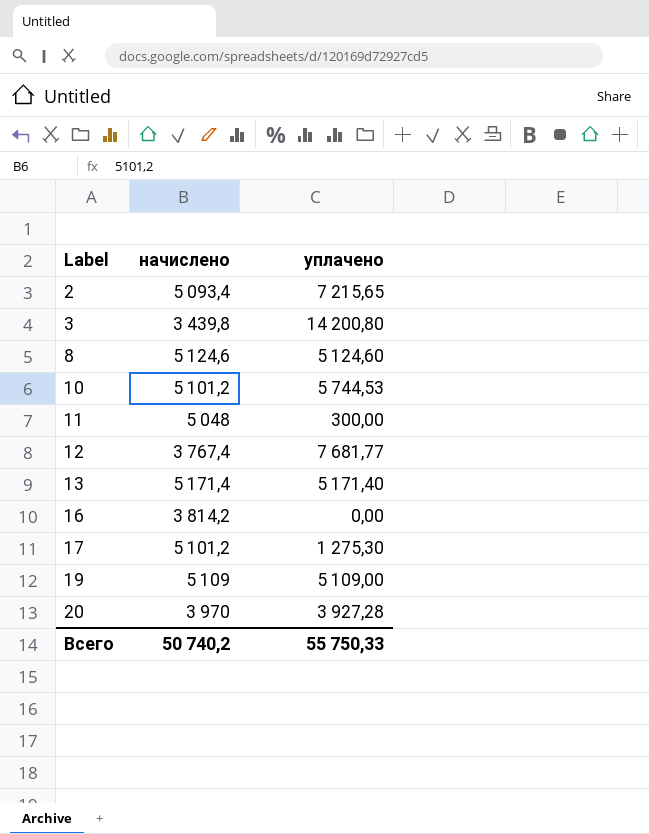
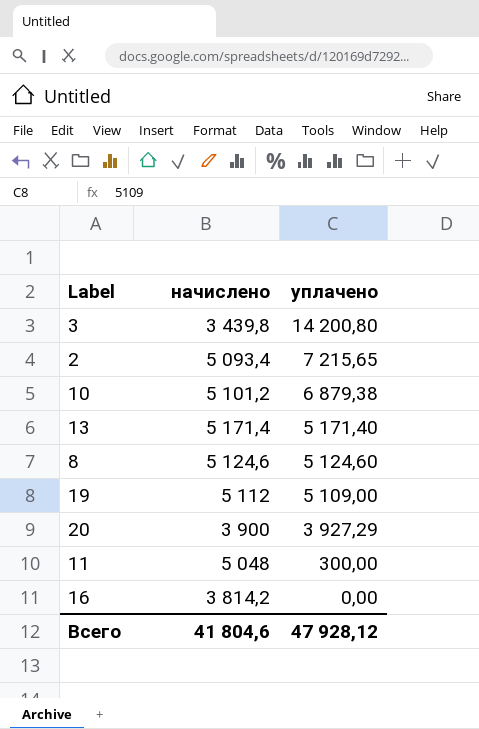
row order: Label ascending -> уплачено descending
row 12: 3 767,4 | 7 681,77 -> none
row 17: 5 101,2 | 1 275,30 -> none
10 | уплачено: 5 744,53 -> 6 879,38
19 | начислено: 5 109 -> 5 112
20 | начислено: 3 970 -> 3 900
20 | уплачено: 3 927,28 -> 3 927,29
Всего | начислено: 50 740,2 -> 41 804,6
Всего | уплачено: 55 750,33 -> 47 928,12

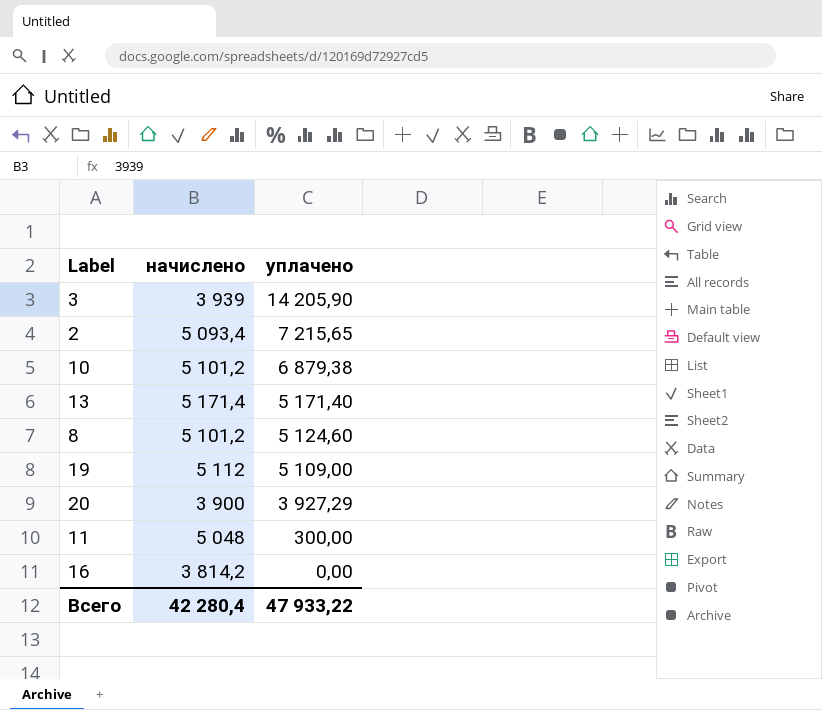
3 | начислено: 3 439,8 -> 3 939
3 | уплачено: 14 200,80 -> 14 205,90
8 | начислено: 5 124,6 -> 5 101,2
Всего | начислено: 41 804,6 -> 42 280,4
Всего | уплачено: 47 928,12 -> 47 933,22

